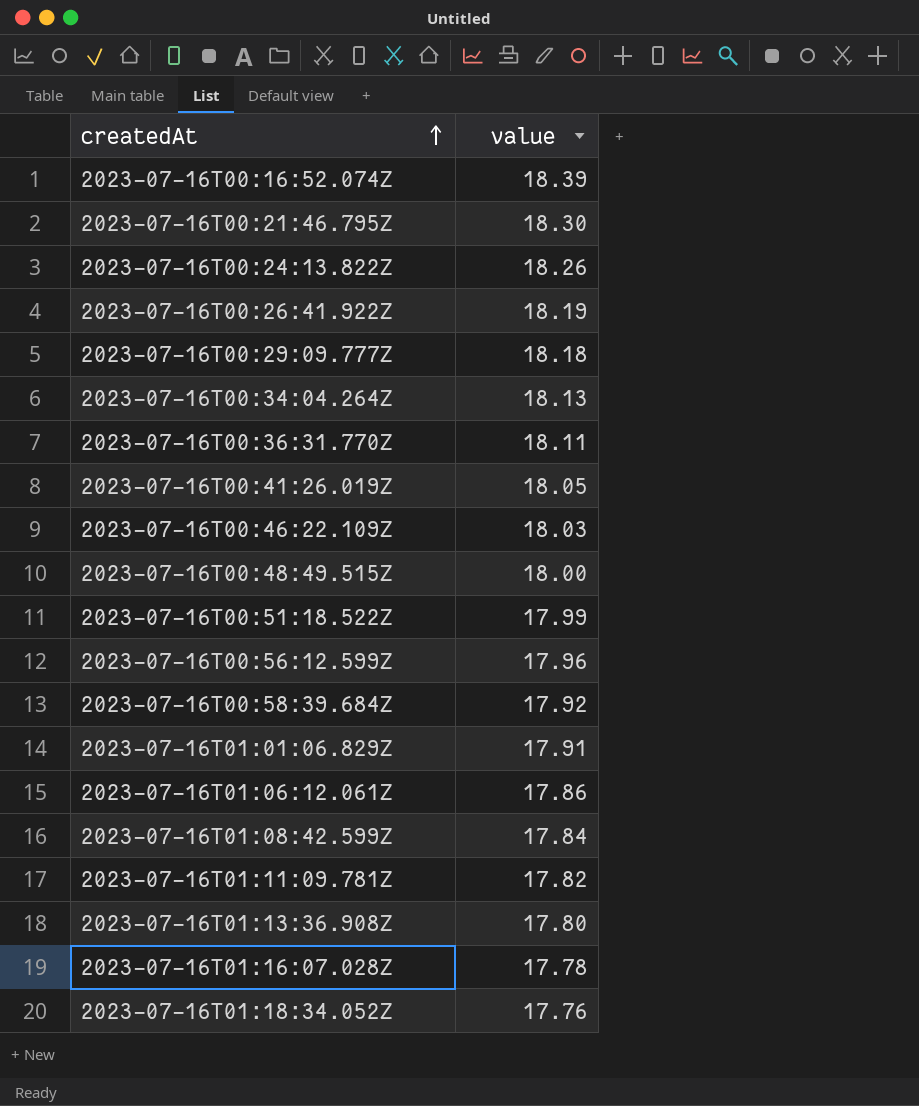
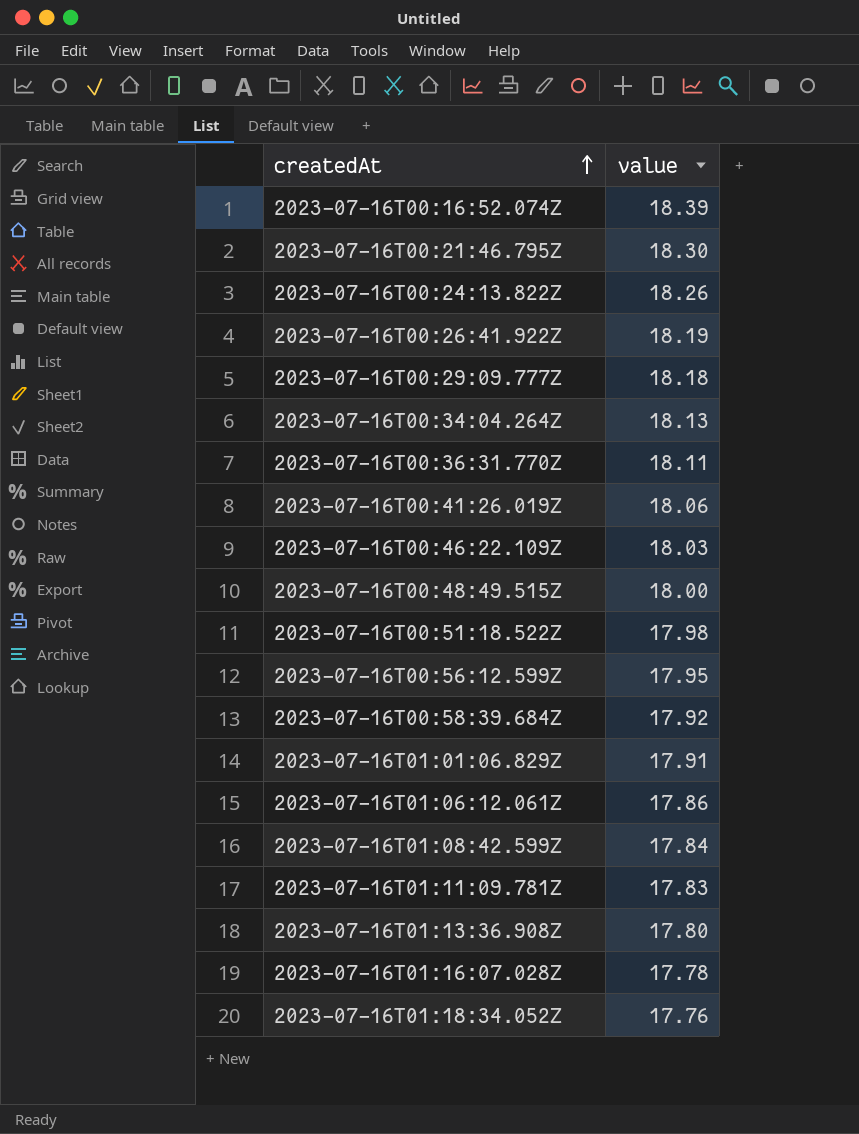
2023-07-16T00:41:26.019Z | value: 18.05 -> 18.06
2023-07-16T00:51:18.522Z | value: 17.99 -> 17.98
2023-07-16T00:56:12.599Z | value: 17.96 -> 17.95
2023-07-16T01:11:09.781Z | value: 17.82 -> 17.83

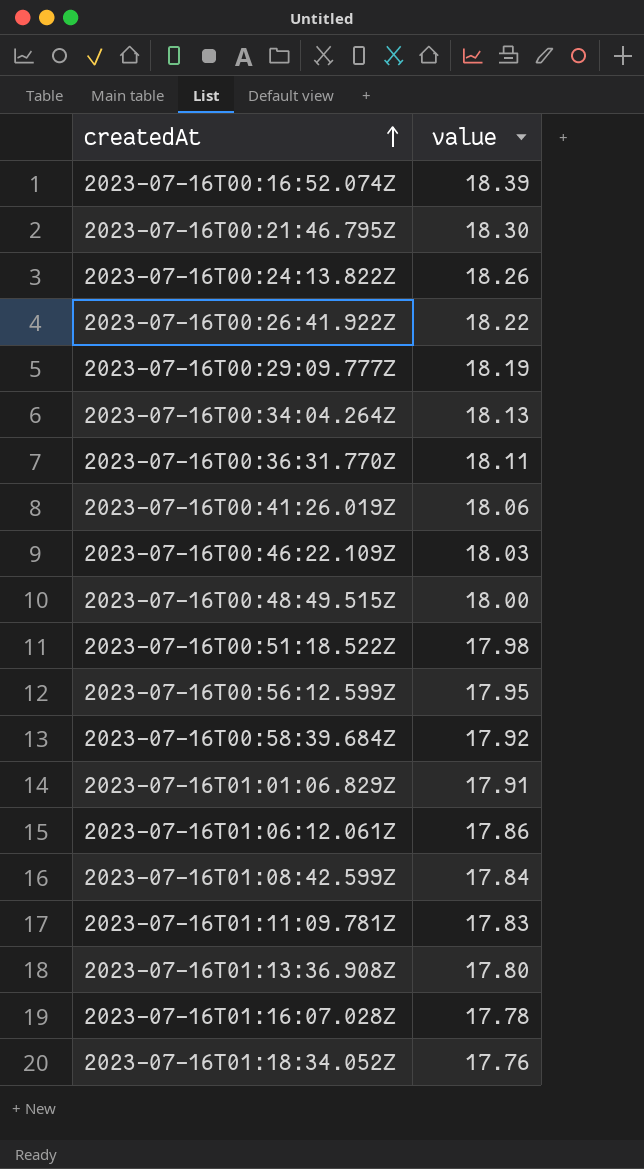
2023-07-16T00:26:41.922Z | value: 18.19 -> 18.22
2023-07-16T00:29:09.777Z | value: 18.18 -> 18.19

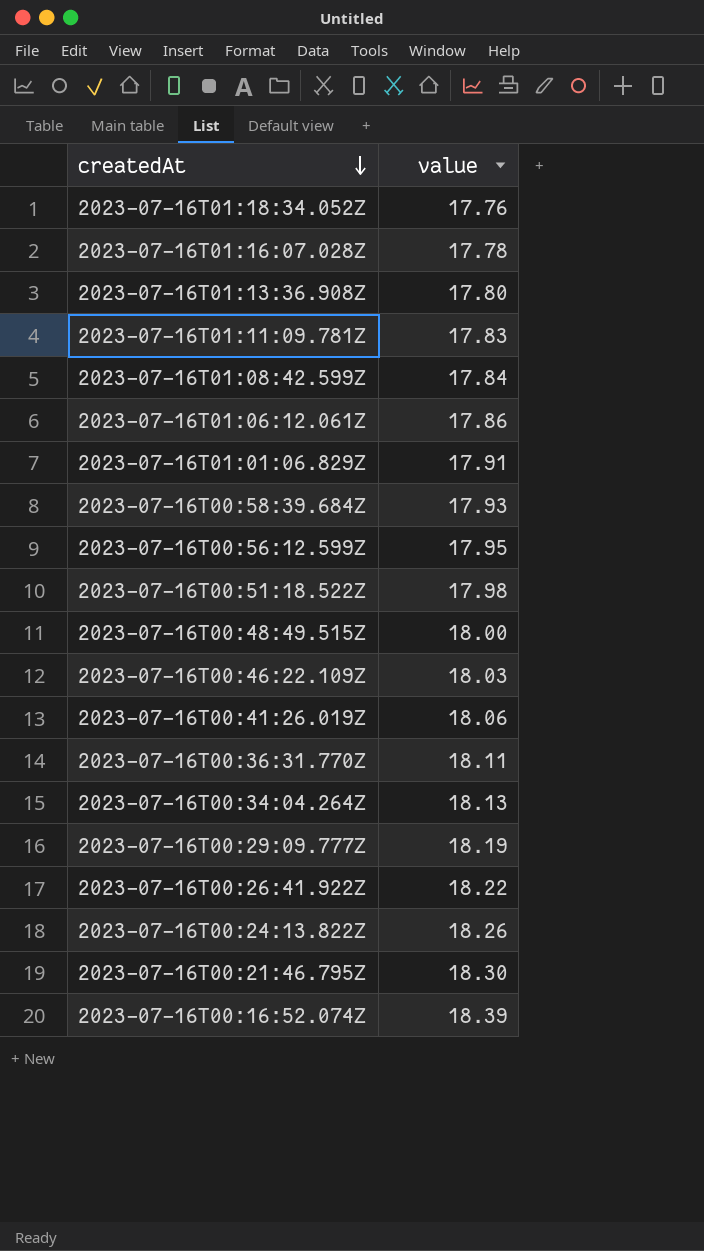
row order: createdAt ascending -> createdAt descending
2023-07-16T00:58:39.684Z | value: 17.92 -> 17.93

